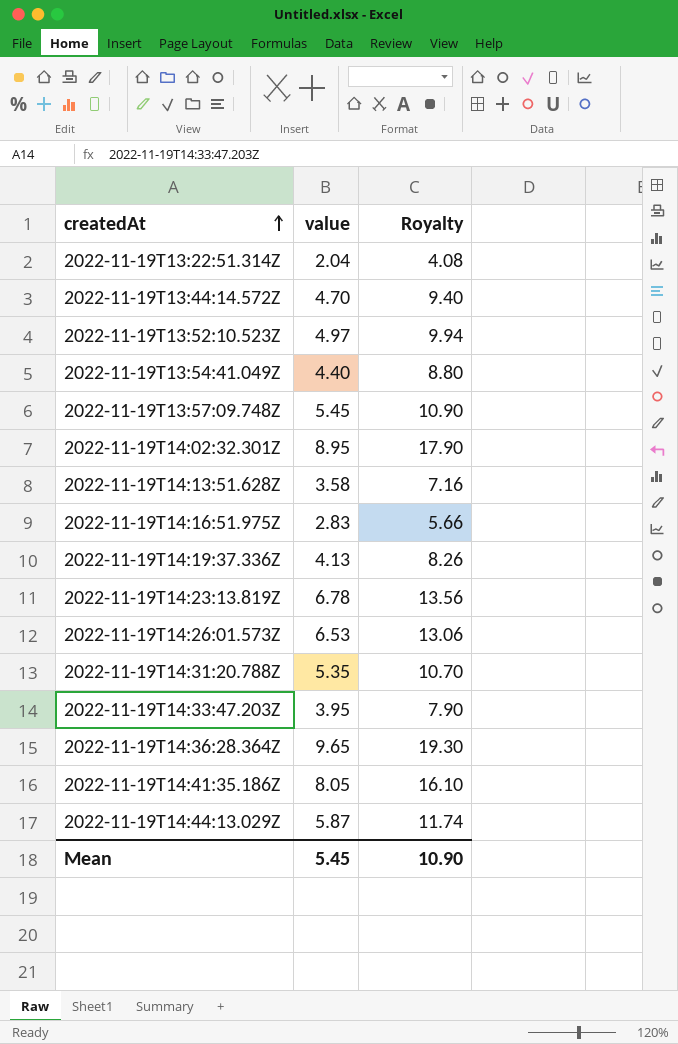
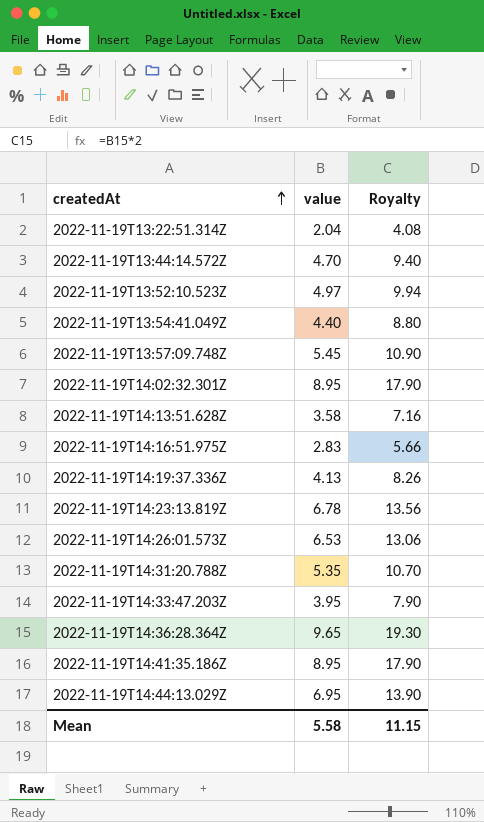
2022-11-19T14:41:35.186Z | value: 8.05 -> 8.95
2022-11-19T14:41:35.186Z | Royalty: 16.10 -> 17.90
2022-11-19T14:44:13.029Z | value: 5.87 -> 6.95
2022-11-19T14:44:13.029Z | Royalty: 11.74 -> 13.90
Mean | value: 5.45 -> 5.58
Mean | Royalty: 10.90 -> 11.15

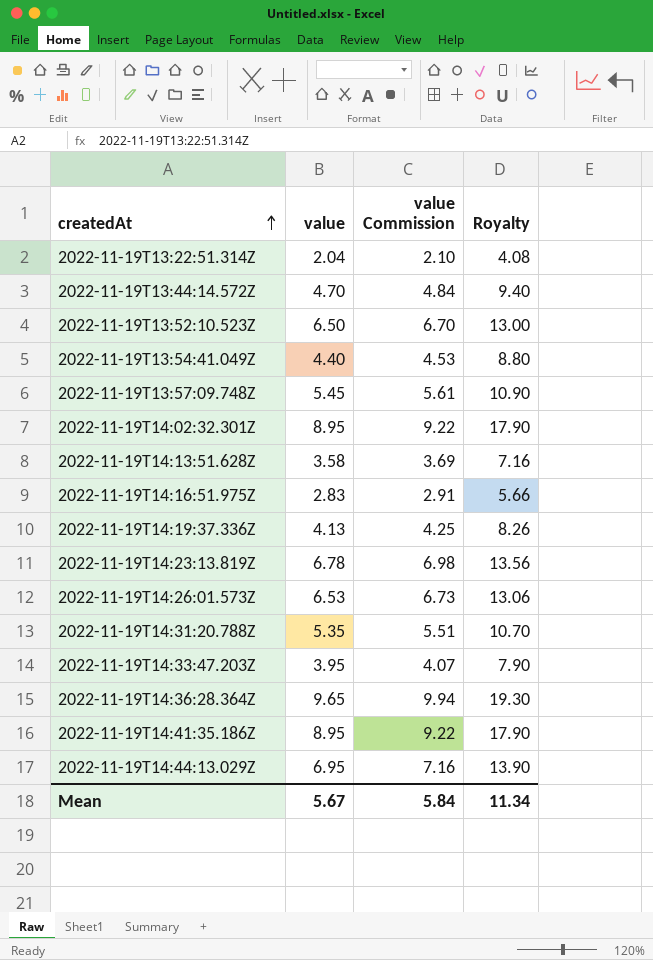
column value Commission | formula: none -> [value] * 1.03
2022-11-19T13:52:10.523Z | value: 4.97 -> 6.50
2022-11-19T13:52:10.523Z | Royalty: 9.94 -> 13.00
Mean | value: 5.58 -> 5.67
Mean | Royalty: 11.15 -> 11.34

